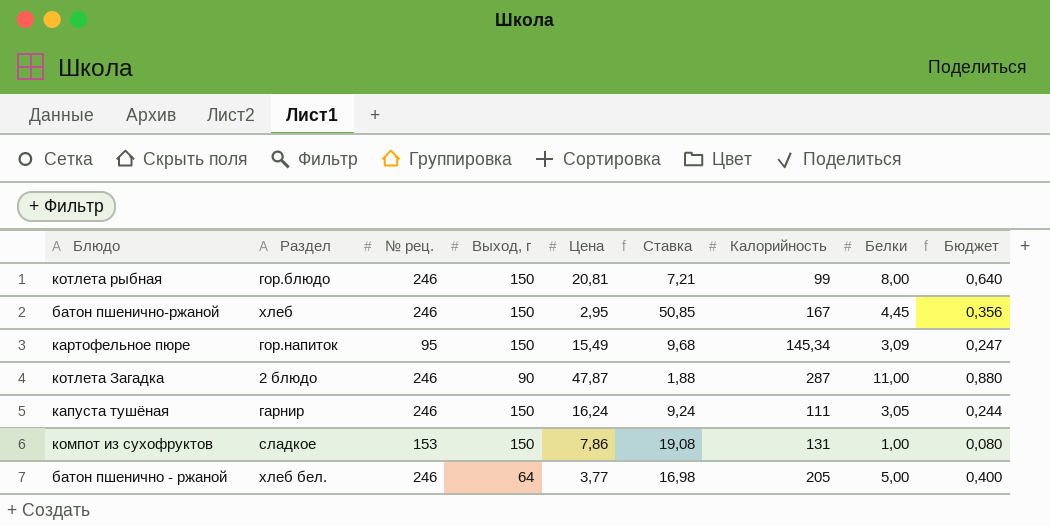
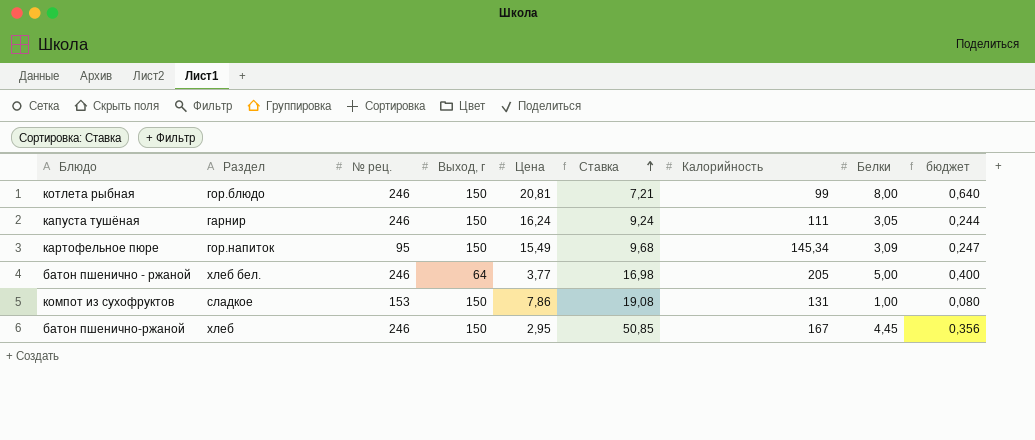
row order: none -> Ставка ascending
column name: Бюджет -> бюджет
row котлета Загадка: 2 блюдо | 246 | 90 | 47,87 | 1,88 | 287 | 11,00 | 0,880 -> none

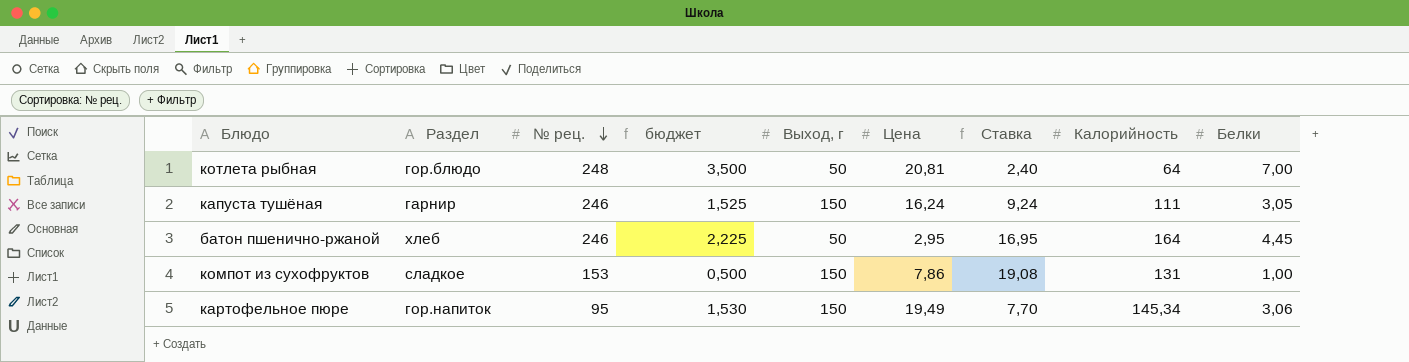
row order: Ставка ascending -> № рец. descending
column бюджет | formula: [Белки] * 0,08 -> [Белки] * 0,5
column бюджет | position: 9 -> 4
row батон пшенично - ржаной: хлеб бел. | 246 | 64 | 3,77 | 16,98 | 205 | 5,00 | 0,400 -> none
котлета рыбная | № рец.: 246 -> 248
котлета рыбная | Выход, г: 150 -> 50
котлета рыбная | Ставка: 7,21 -> 2,40
котлета рыбная | Калорийность: 99 -> 64
котлета рыбная | Белки: 8,00 -> 7,00
батон пшенично-ржаной | Выход, г: 150 -> 50
батон пшенично-ржаной | Ставка: 50,85 -> 16,95
батон пшенично-ржаной | Калорийность: 167 -> 164
картофельное пюре | Цена: 15,49 -> 19,49
картофельное пюре | Ставка: 9,68 -> 7,70
картофельное пюре | Белки: 3,09 -> 3,06

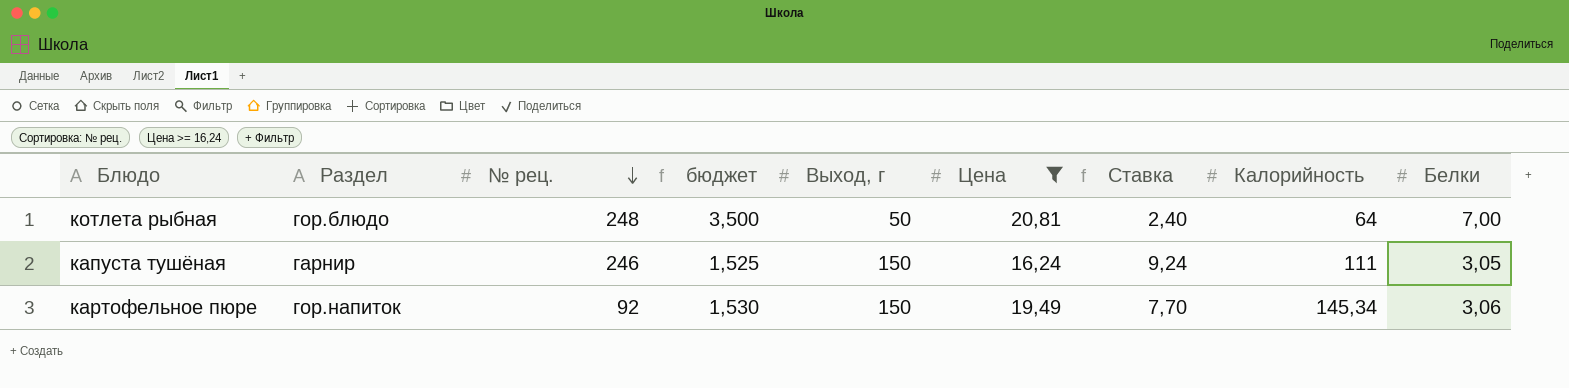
filter: none -> Цена >= 16,24
картофельное пюре | № рец.: 95 -> 92

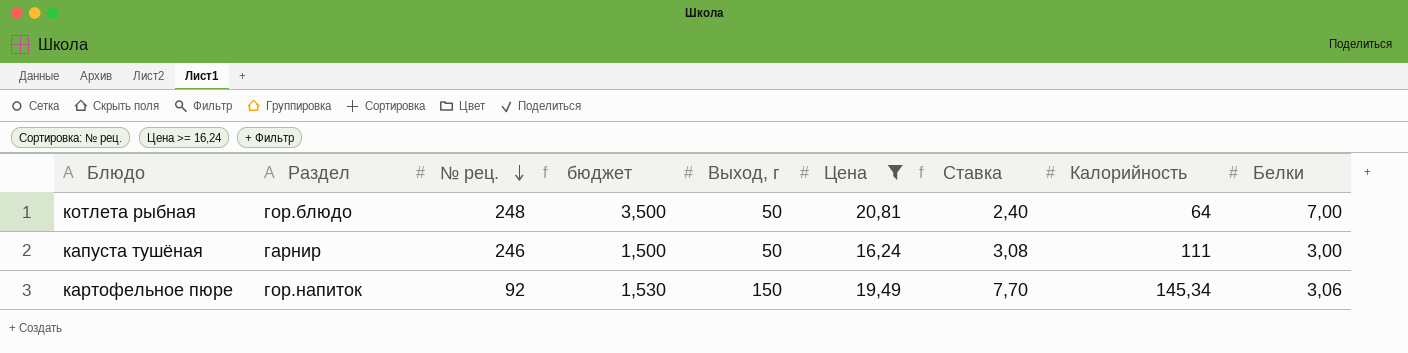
капуста тушёная | бюджет: 1,525 -> 1,500
капуста тушёная | Выход, г: 150 -> 50
капуста тушёная | Ставка: 9,24 -> 3,08
капуста тушёная | Белки: 3,05 -> 3,00

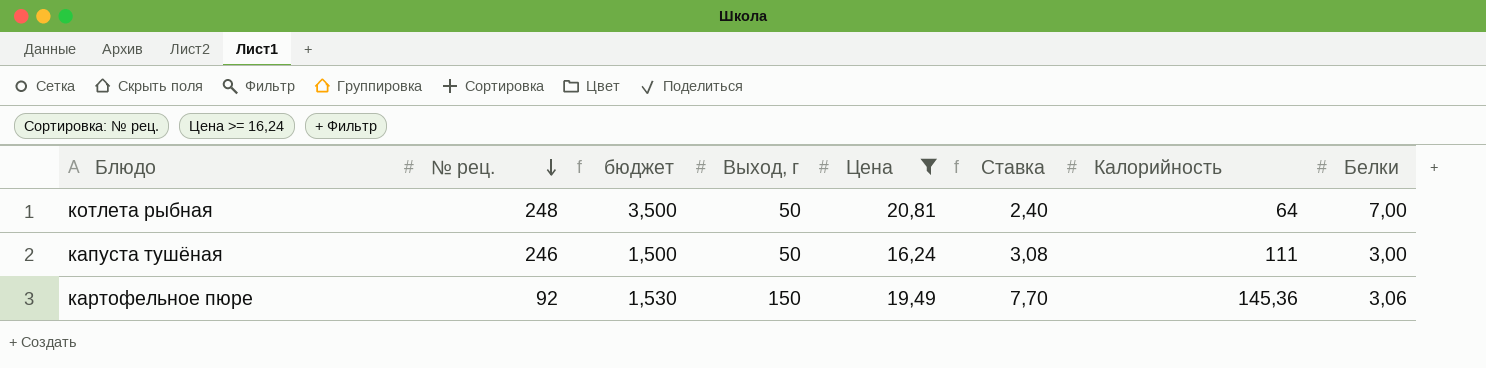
column Раздел | position: 2 -> none
картофельное пюре | Калорийность: 145,34 -> 145,36

